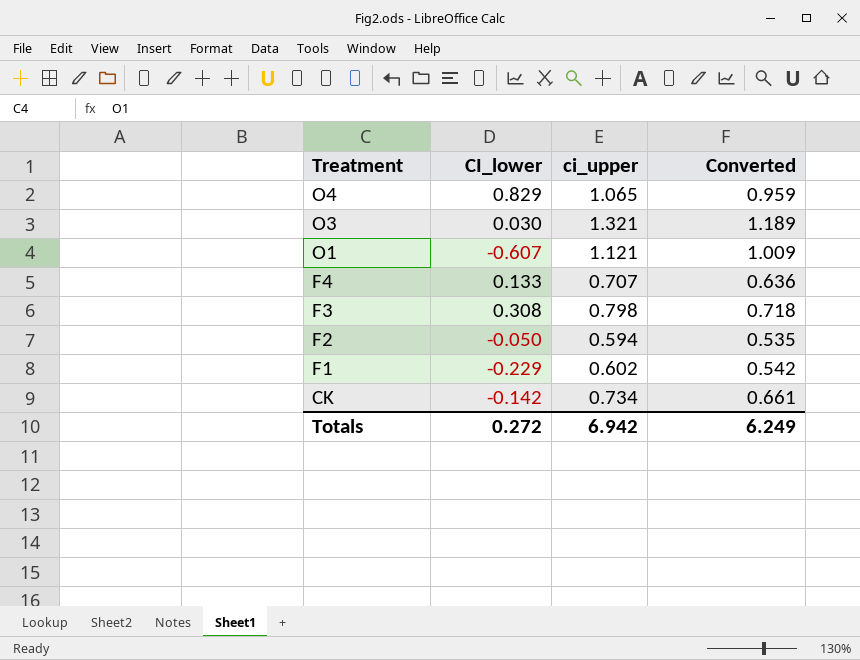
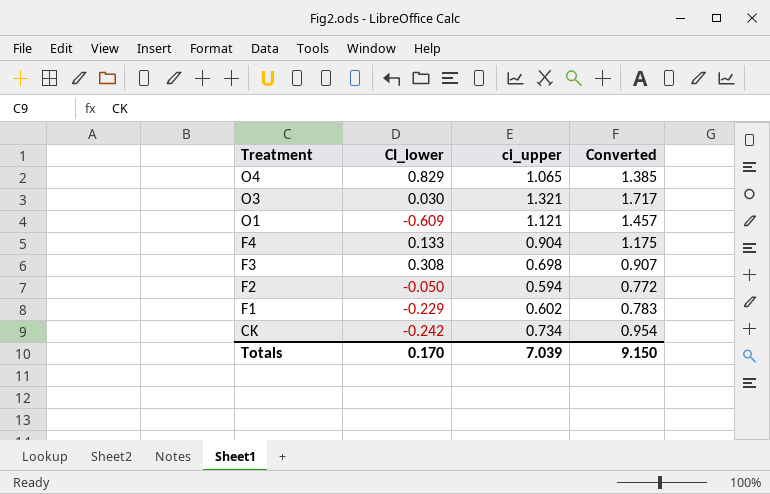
column Converted | formula: [ci_upper] * 0.9 -> [ci_upper] * 1.3
O1 | CI_lower: -0.607 -> -0.609
F4 | ci_upper: 0.707 -> 0.904
F3 | ci_upper: 0.798 -> 0.698
CK | CI_lower: -0.142 -> -0.242
Totals | CI_lower: 0.272 -> 0.170
Totals | ci_upper: 6.942 -> 7.039
Totals | Converted: 6.249 -> 9.150

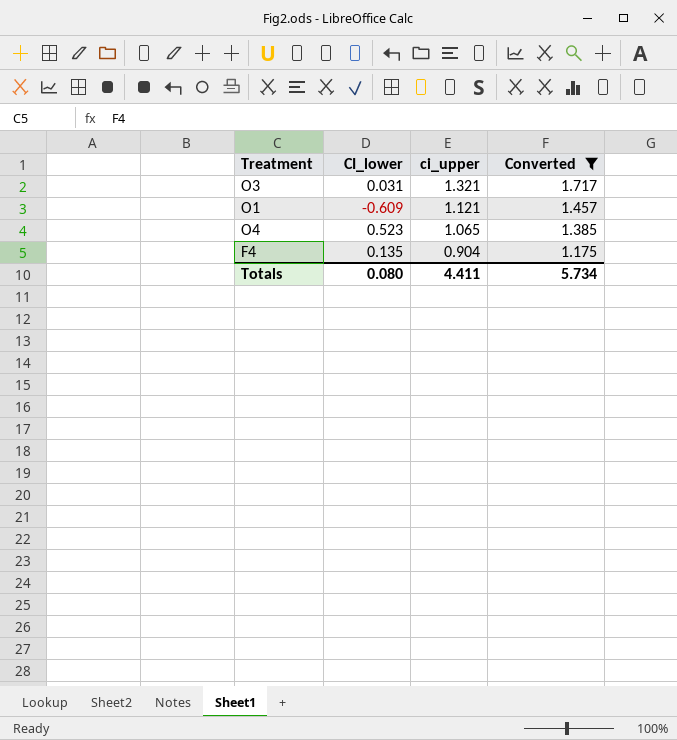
filter: none -> Converted >= 1.175
row order: Treatment descending -> ci_upper descending
O3 | CI_lower: 0.030 -> 0.031
O4 | CI_lower: 0.829 -> 0.523
F4 | CI_lower: 0.133 -> 0.135
Totals | CI_lower: 0.170 -> 0.080
Totals | ci_upper: 7.039 -> 4.411
Totals | Converted: 9.150 -> 5.734

